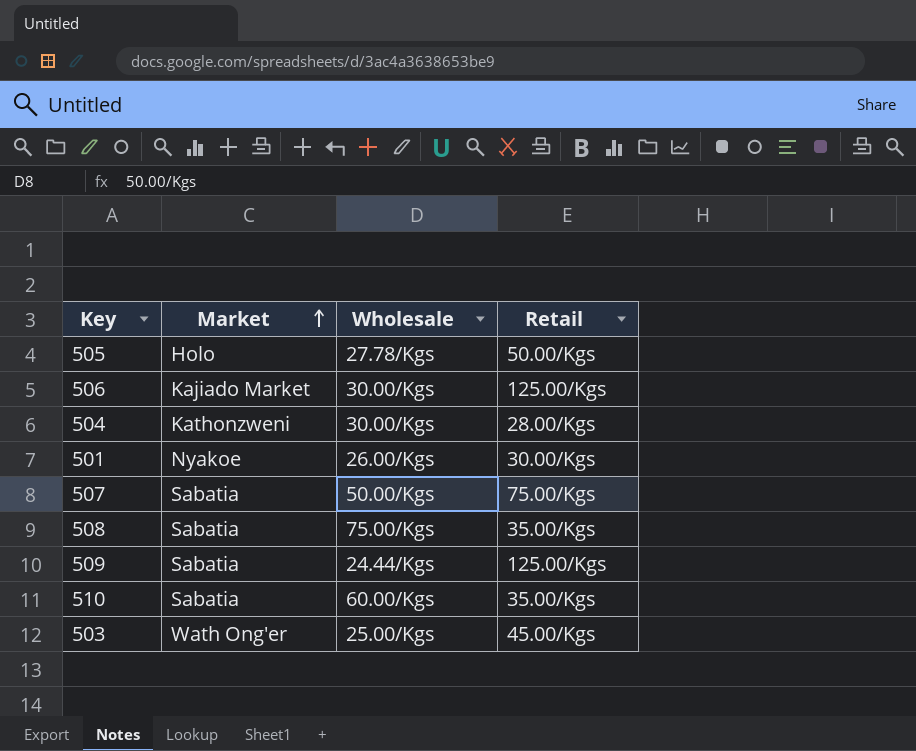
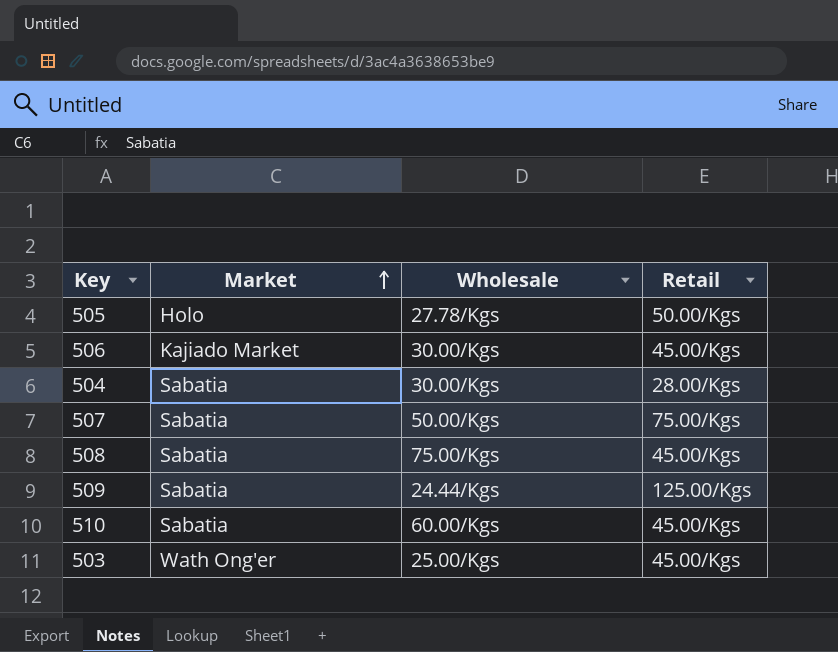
row 501: Nyakoe | 26.00/Kgs | 30.00/Kgs -> none
506 | Retail: 125.00/Kgs -> 45.00/Kgs
504 | Market: Kathonzweni -> Sabatia
508 | Retail: 35.00/Kgs -> 45.00/Kgs
510 | Retail: 35.00/Kgs -> 45.00/Kgs

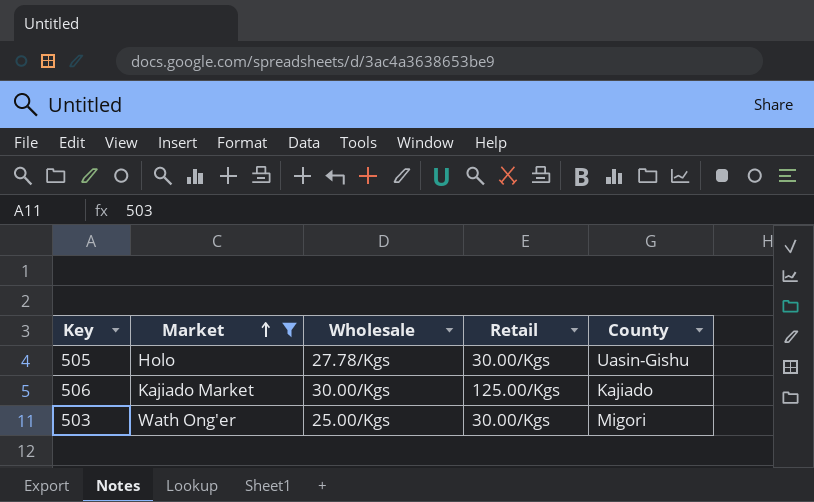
filter: none -> Market != Sabatia
column County | position: none -> 5
505 | Retail: 50.00/Kgs -> 30.00/Kgs
506 | Retail: 45.00/Kgs -> 125.00/Kgs
503 | Retail: 45.00/Kgs -> 30.00/Kgs

